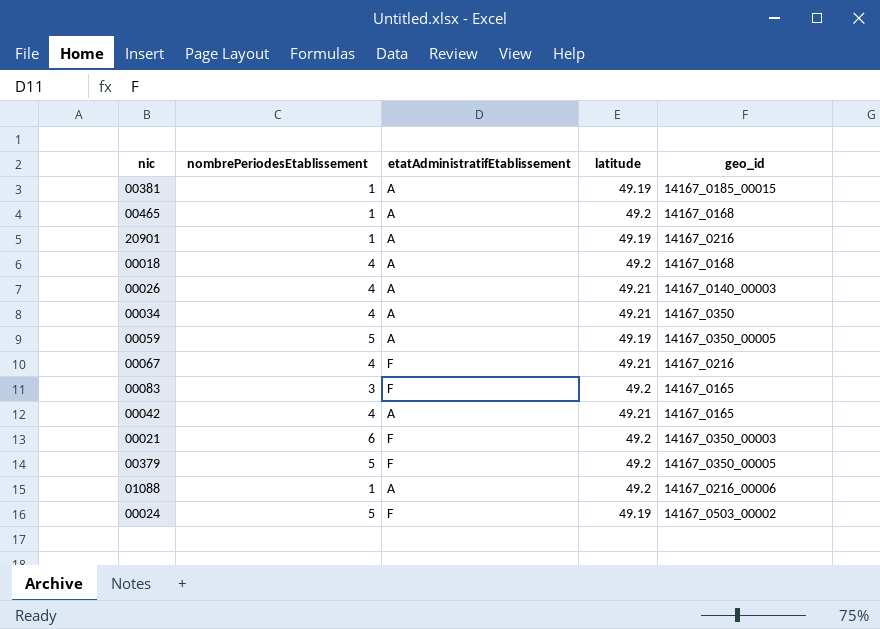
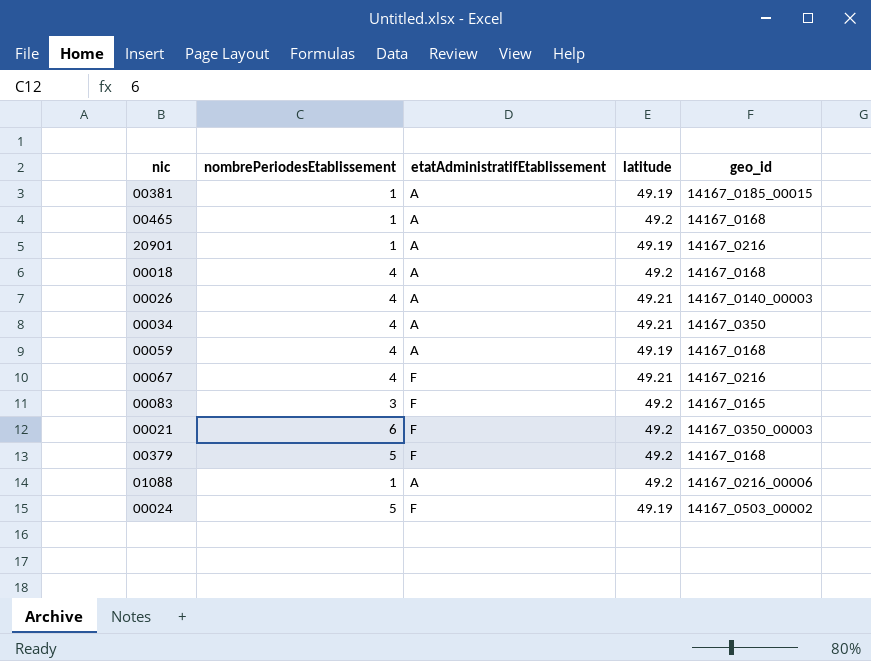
row 00042: 4 | A | 49.21 | 14167_0165 -> none
00059 | nombrePeriodesEtablissement: 5 -> 4
00059 | geo_id: 14167_0350_00005 -> 14167_0168
00379 | geo_id: 14167_0350_00005 -> 14167_0168

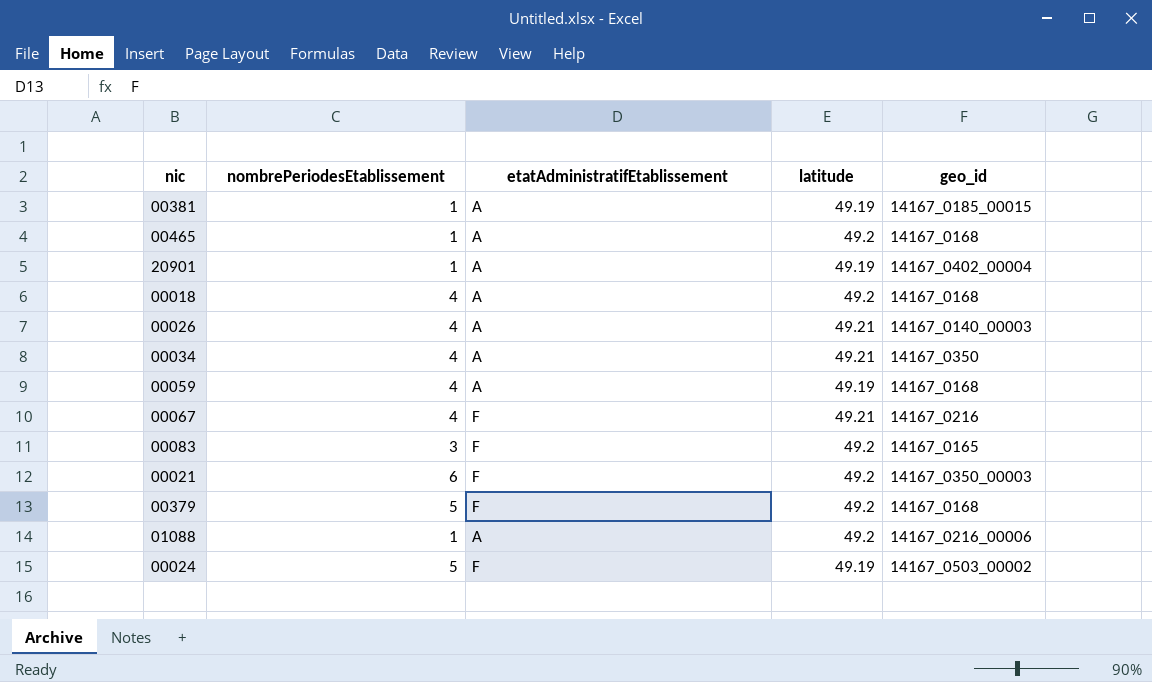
20901 | geo_id: 14167_0216 -> 14167_0402_00004

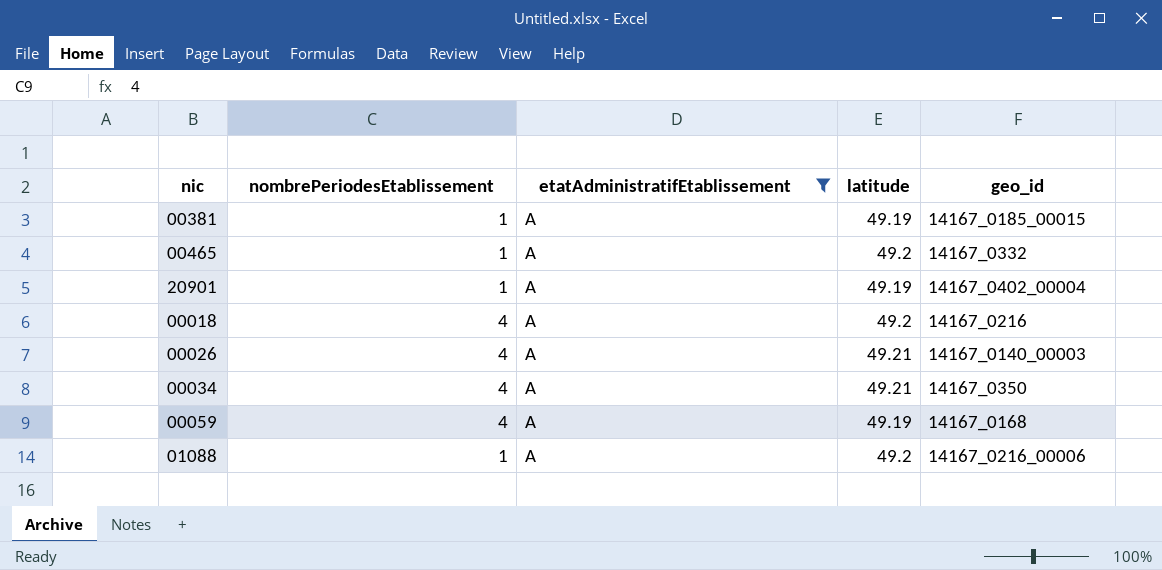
filter: none -> etatAdministratifEtablissement = A
00465 | geo_id: 14167_0168 -> 14167_0332
00018 | geo_id: 14167_0168 -> 14167_0216

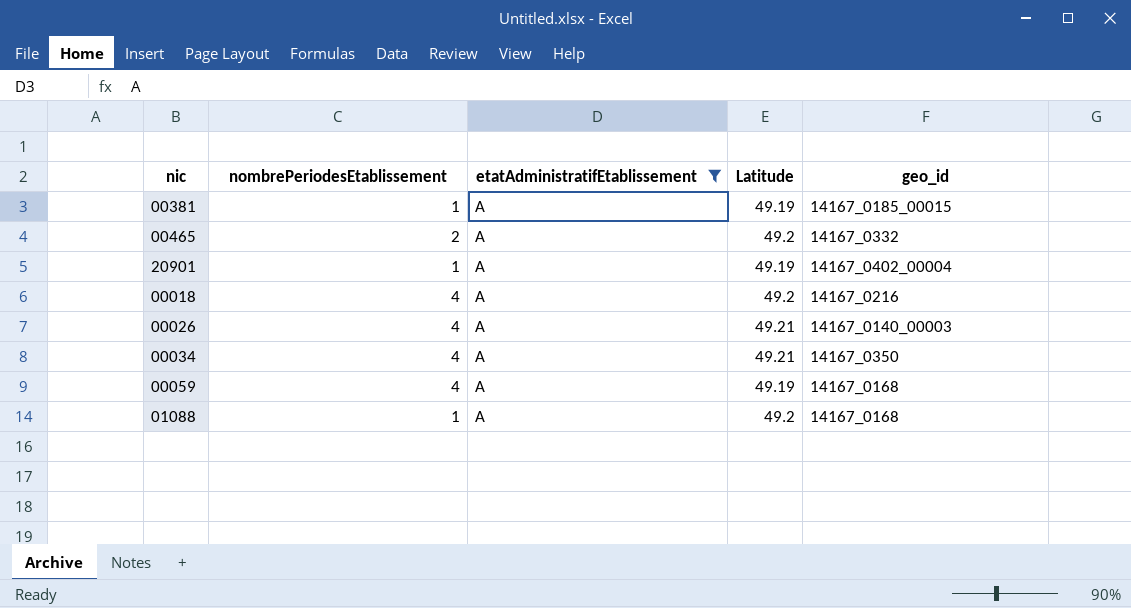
column name: latitude -> Latitude
00465 | nombrePeriodesEtablissement: 1 -> 2
01088 | geo_id: 14167_0216_00006 -> 14167_0168

